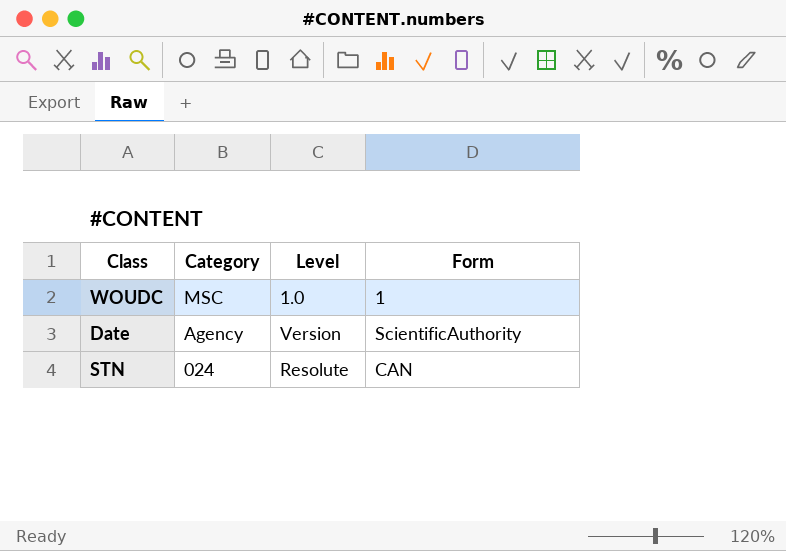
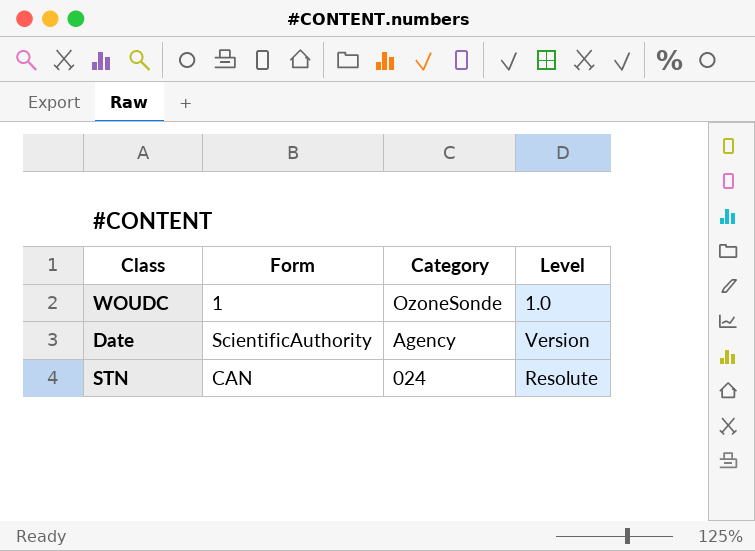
column Form | position: 4 -> 2
WOUDC | Category: MSC -> OzoneSonde

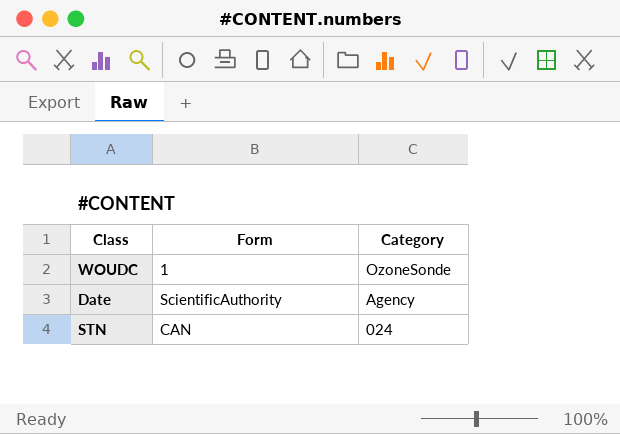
column Level | position: 4 -> none

